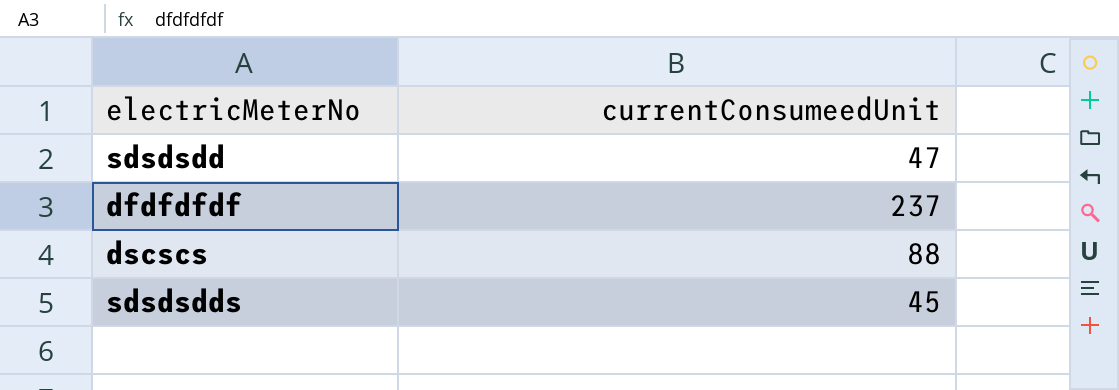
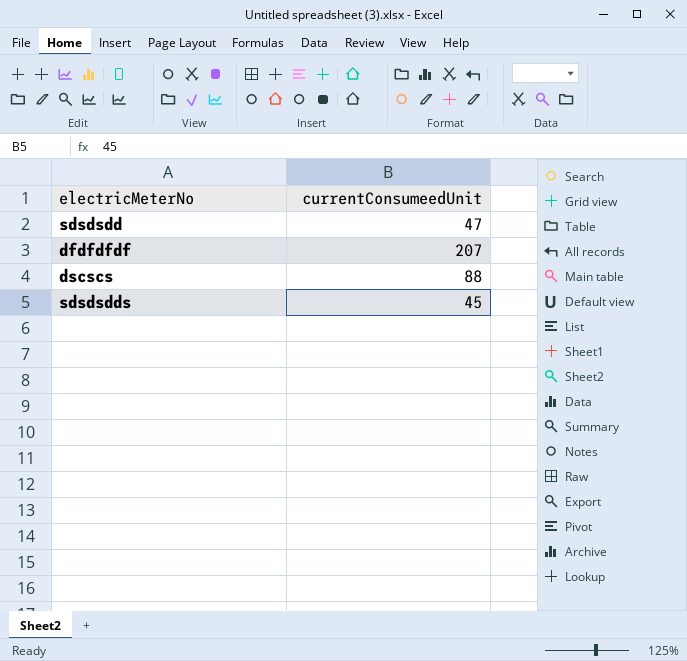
dfdfdfdf | currentConsumeedUnit: 237 -> 207

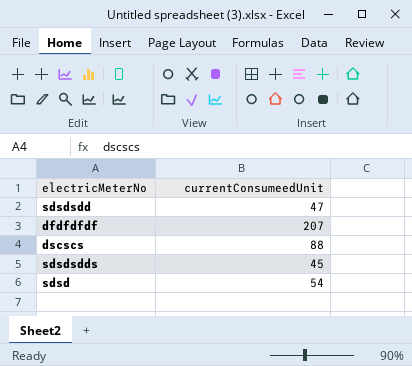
row sdsd: none -> 54

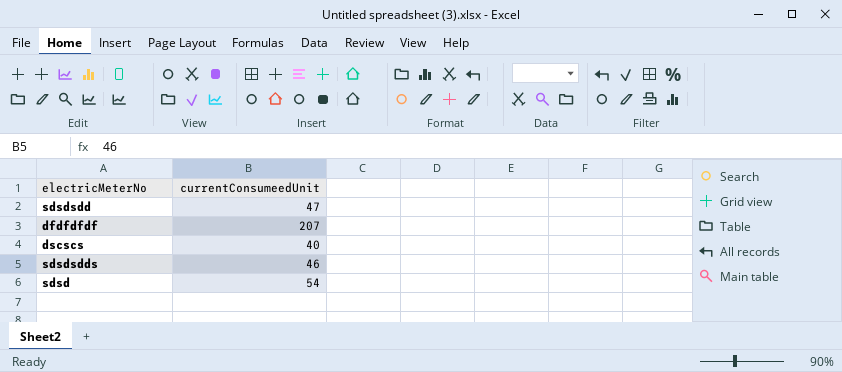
dscscs | currentConsumeedUnit: 88 -> 40
sdsdsdds | currentConsumeedUnit: 45 -> 46

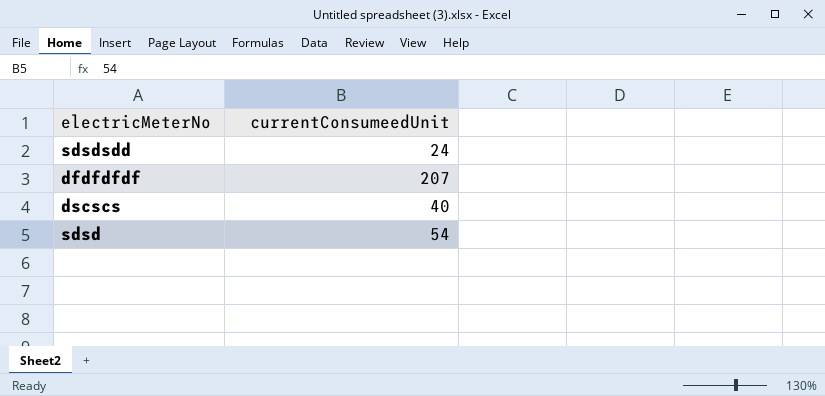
row sdsdsdds: 46 -> none
sdsdsdd | currentConsumeedUnit: 47 -> 24

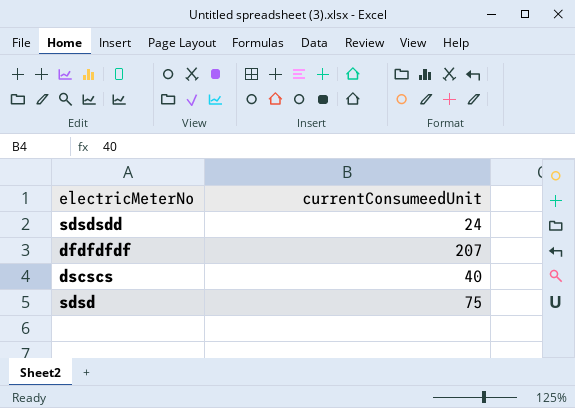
sdsd | currentConsumeedUnit: 54 -> 75

